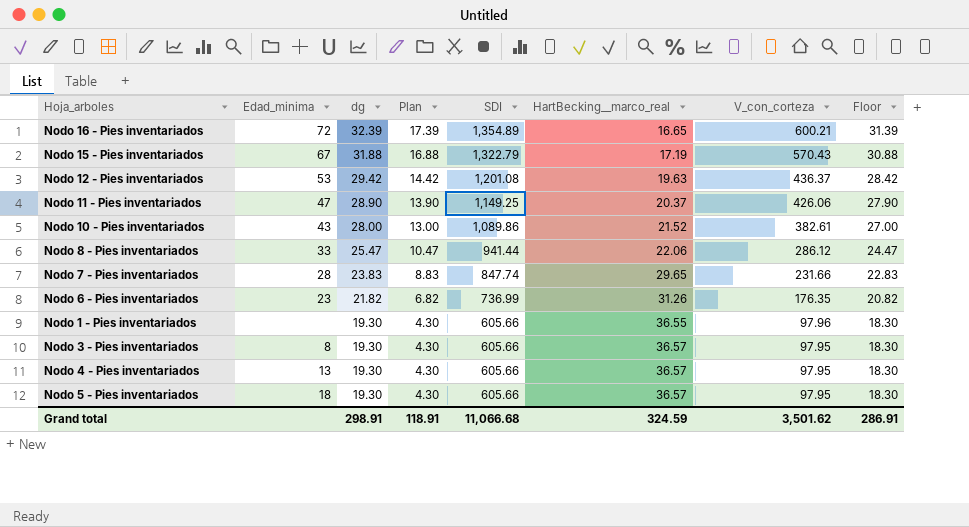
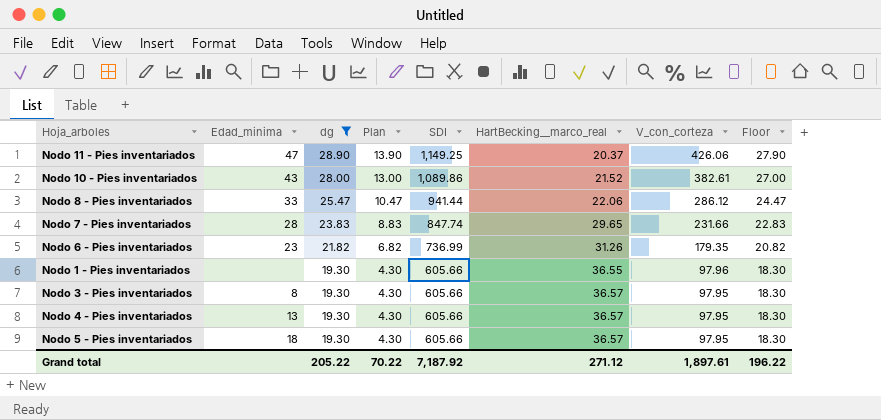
filter: none -> dg <= 28.90
Nodo 6 - Pies inventariados | V_con_corteza: 176.35 -> 179.35
Grand total | dg: 298.91 -> 205.22
Grand total | Plan: 118.91 -> 70.22
Grand total | SDI: 11,066.68 -> 7,187.92
Grand total | HartBecking__marco_real: 324.59 -> 271.12
Grand total | V_con_corteza: 3,501.62 -> 1,897.61
Grand total | Floor: 286.91 -> 196.22

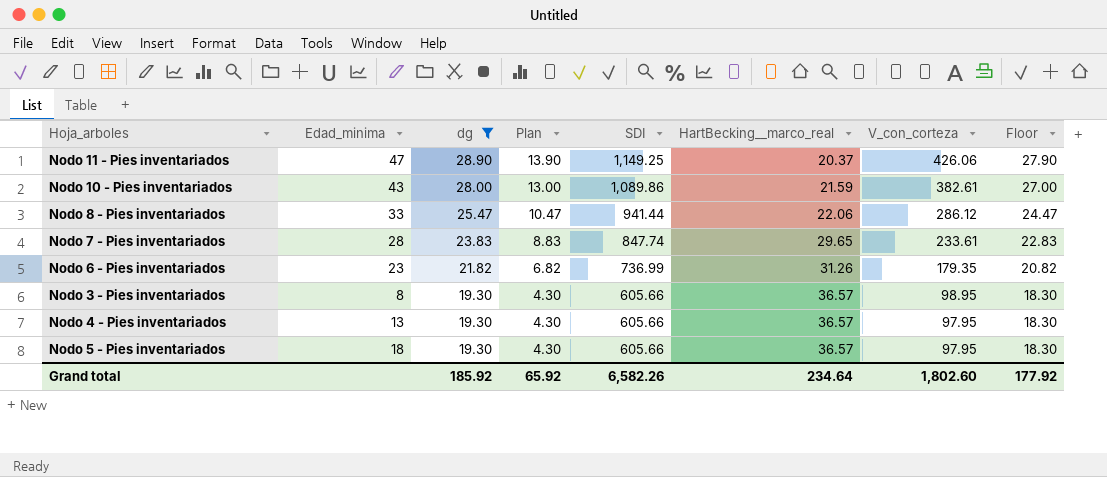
row Nodo 1 - Pies inventariados: none | 19.30 | 4.30 | 605.66 | 36.55 | 97.96 | 18.30 -> none
Nodo 10 - Pies inventariados | HartBecking__marco_real: 21.52 -> 21.59
Nodo 7 - Pies inventariados | V_con_corteza: 231.66 -> 233.61
Nodo 3 - Pies inventariados | V_con_corteza: 97.95 -> 98.95
Grand total | dg: 205.22 -> 185.92
Grand total | Plan: 70.22 -> 65.92
Grand total | SDI: 7,187.92 -> 6,582.26
Grand total | HartBecking__marco_real: 271.12 -> 234.64
Grand total | V_con_corteza: 1,897.61 -> 1,802.60
Grand total | Floor: 196.22 -> 177.92

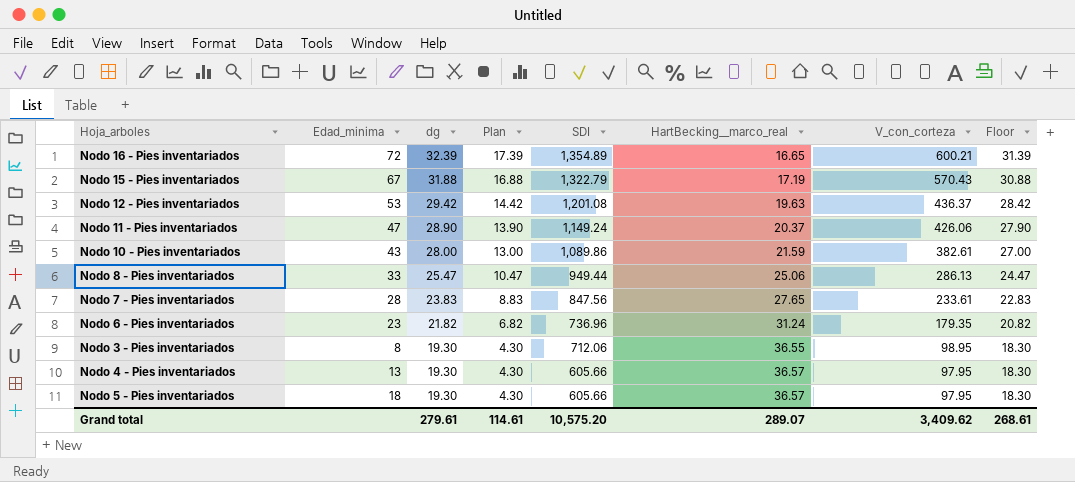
filter: dg <= 28.90 -> none
Nodo 11 - Pies inventariados | SDI: 1,149.25 -> 1,149.24
Nodo 8 - Pies inventariados | SDI: 941.44 -> 949.44
Nodo 8 - Pies inventariados | HartBecking__marco_real: 22.06 -> 25.06
Nodo 8 - Pies inventariados | V_con_corteza: 286.12 -> 286.13
Nodo 7 - Pies inventariados | SDI: 847.74 -> 847.56
Nodo 7 - Pies inventariados | HartBecking__marco_real: 29.65 -> 27.65
Nodo 6 - Pies inventariados | SDI: 736.99 -> 736.96
Nodo 6 - Pies inventariados | HartBecking__marco_real: 31.26 -> 31.24
Nodo 3 - Pies inventariados | SDI: 605.66 -> 712.06
Nodo 3 - Pies inventariados | HartBecking__marco_real: 36.57 -> 36.55
Grand total | dg: 185.92 -> 279.61
Grand total | Plan: 65.92 -> 114.61
Grand total | SDI: 6,582.26 -> 10,575.20
Grand total | HartBecking__marco_real: 234.64 -> 289.07
Grand total | V_con_corteza: 1,802.60 -> 3,409.62
Grand total | Floor: 177.92 -> 268.61

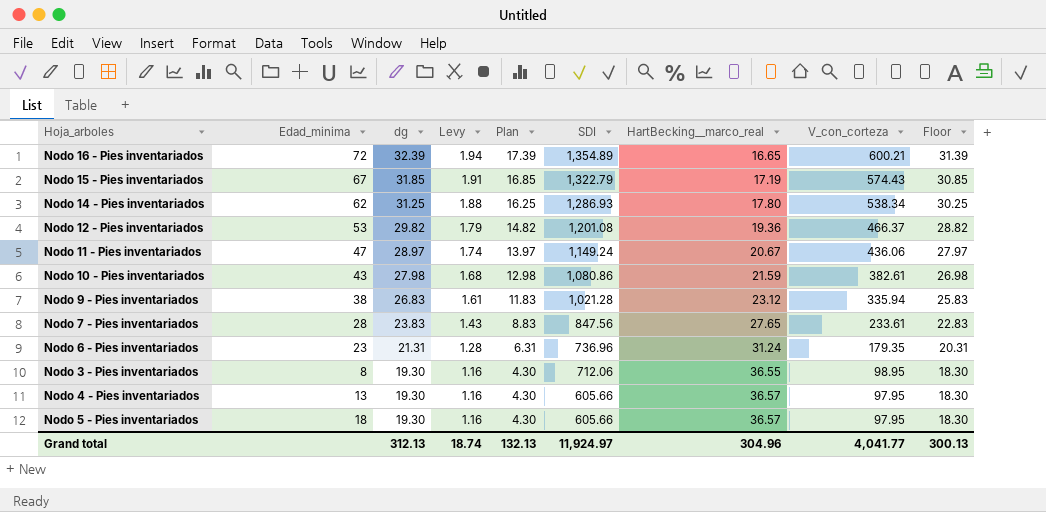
column Levy | formula: none -> [dg] * 0.06
row Nodo 8 - Pies inventariados: 33 | 25.47 | 10.47 | 949.44 | 25.06 | 286.13 | 24.47 -> none
Nodo 15 - Pies inventariados | dg: 31.88 -> 31.85
Nodo 15 - Pies inventariados | Plan: 16.88 -> 16.85
Nodo 15 - Pies inventariados | V_con_corteza: 570.43 -> 574.43
Nodo 15 - Pies inventariados | Floor: 30.88 -> 30.85
row Nodo 14 - Pies inventariados: none -> 62 | 31.25 | 1.88 | 16.25 | 1,286.93 | 17.80 | 538.34 | 30.25
Nodo 12 - Pies inventariados | dg: 29.42 -> 29.82
Nodo 12 - Pies inventariados | Plan: 14.42 -> 14.82
Nodo 12 - Pies inventariados | HartBecking__marco_real: 19.63 -> 19.36
Nodo 12 - Pies inventariados | V_con_corteza: 436.37 -> 466.37
Nodo 12 - Pies inventariados | Floor: 28.42 -> 28.82
Nodo 11 - Pies inventariados | dg: 28.90 -> 28.97
Nodo 11 - Pies inventariados | Plan: 13.90 -> 13.97
Nodo 11 - Pies inventariados | HartBecking__marco_real: 20.37 -> 20.67
Nodo 11 - Pies inventariados | V_con_corteza: 426.06 -> 436.06
Nodo 11 - Pies inventariados | Floor: 27.90 -> 27.97
Nodo 10 - Pies inventariados | dg: 28.00 -> 27.98
Nodo 10 - Pies inventariados | Plan: 13.00 -> 12.98
Nodo 10 - Pies inventariados | SDI: 1,089.86 -> 1,080.86
Nodo 10 - Pies inventariados | Floor: 27.00 -> 26.98
row Nodo 9 - Pies inventariados: none -> 38 | 26.83 | 1.61 | 11.83 | 1,021.28 | 23.12 | 335.94 | 25.83
Nodo 6 - Pies inventariados | dg: 21.82 -> 21.31
Nodo 6 - Pies inventariados | Plan: 6.82 -> 6.31
Nodo 6 - Pies inventariados | Floor: 20.82 -> 20.31
Grand total | dg: 279.61 -> 312.13
Grand total | Plan: 114.61 -> 132.13
Grand total | SDI: 10,575.20 -> 11,924.97
Grand total | HartBecking__marco_real: 289.07 -> 304.96
Grand total | V_con_corteza: 3,409.62 -> 4,041.77
Grand total | Floor: 268.61 -> 300.13

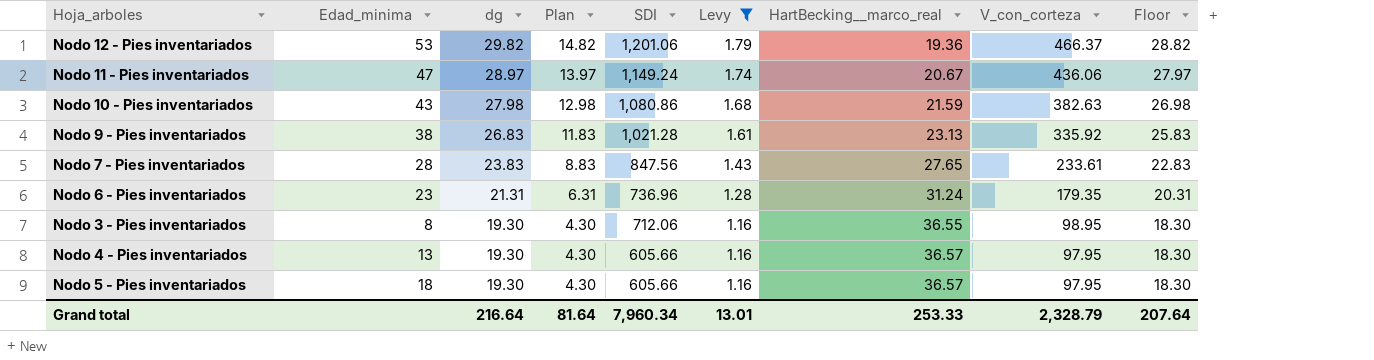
filter: none -> Levy <= 1.79
column Levy | position: 4 -> 6
Nodo 12 - Pies inventariados | SDI: 1,201.08 -> 1,201.06
Nodo 10 - Pies inventariados | V_con_corteza: 382.61 -> 382.63
Nodo 9 - Pies inventariados | HartBecking__marco_real: 23.12 -> 23.13
Nodo 9 - Pies inventariados | V_con_corteza: 335.94 -> 335.92
Grand total | dg: 312.13 -> 216.64
Grand total | Plan: 132.13 -> 81.64
Grand total | SDI: 11,924.97 -> 7,960.34
Grand total | Levy: 18.74 -> 13.01
Grand total | HartBecking__marco_real: 304.96 -> 253.33
Grand total | V_con_corteza: 4,041.77 -> 2,328.79
Grand total | Floor: 300.13 -> 207.64

